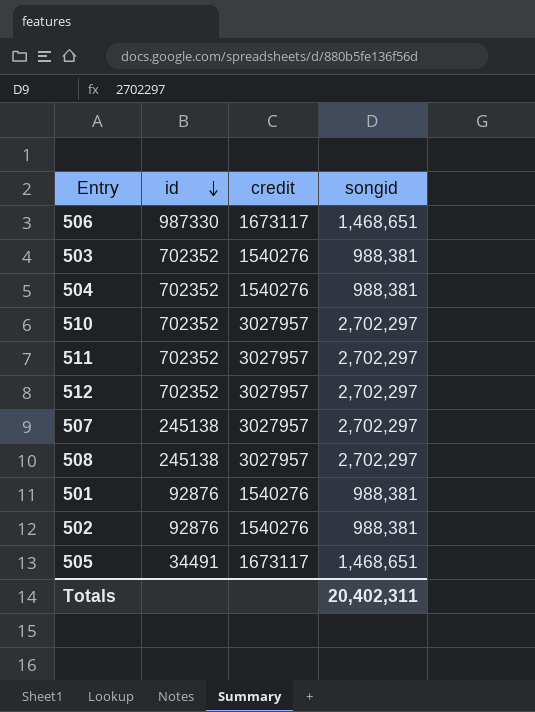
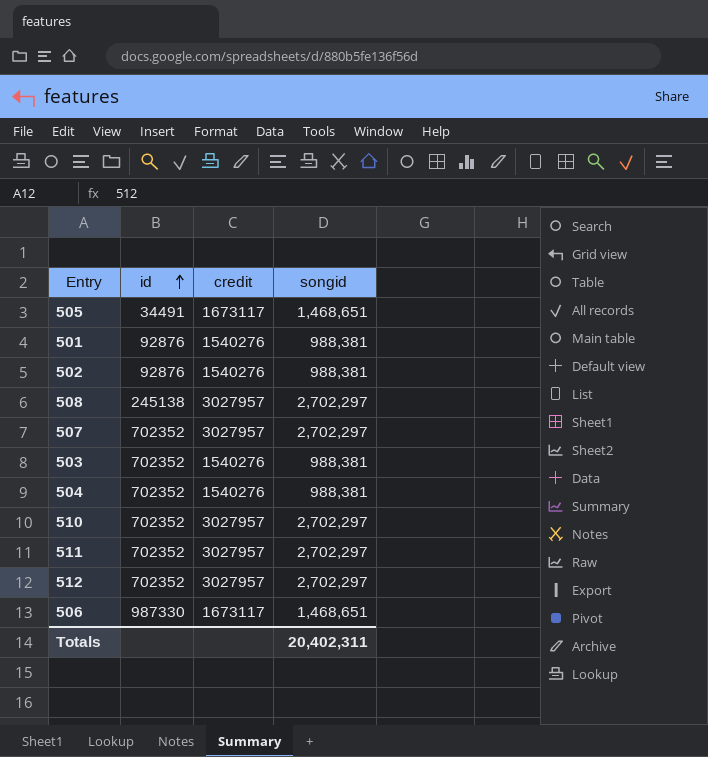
row order: id descending -> id ascending
507 | id: 245138 -> 702352

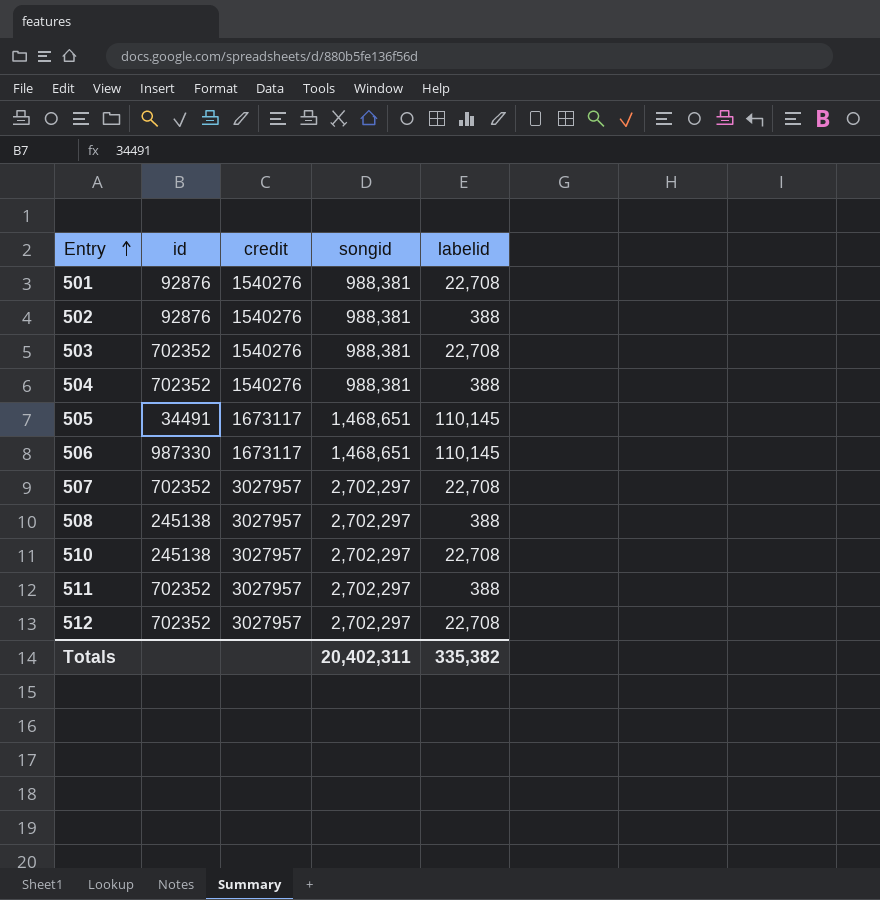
row order: id ascending -> Entry ascending
column labelid | position: none -> 5
510 | id: 702352 -> 245138

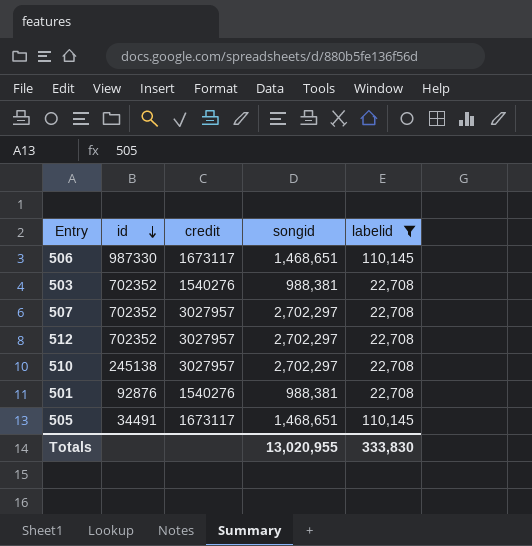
filter: none -> labelid != 388
row order: Entry ascending -> id descending
Totals | songid: 20,402,311 -> 13,020,955
Totals | labelid: 335,382 -> 333,830

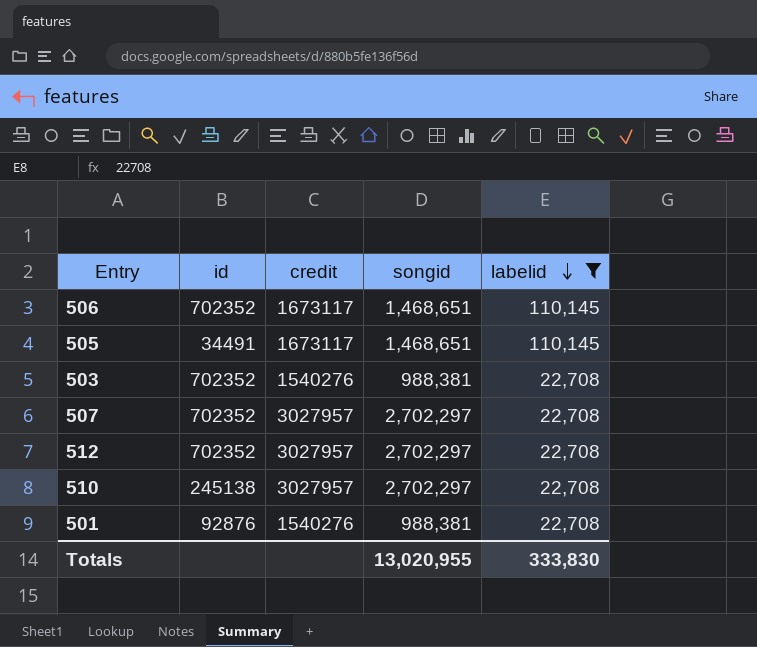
row order: id descending -> labelid descending
506 | id: 987330 -> 702352

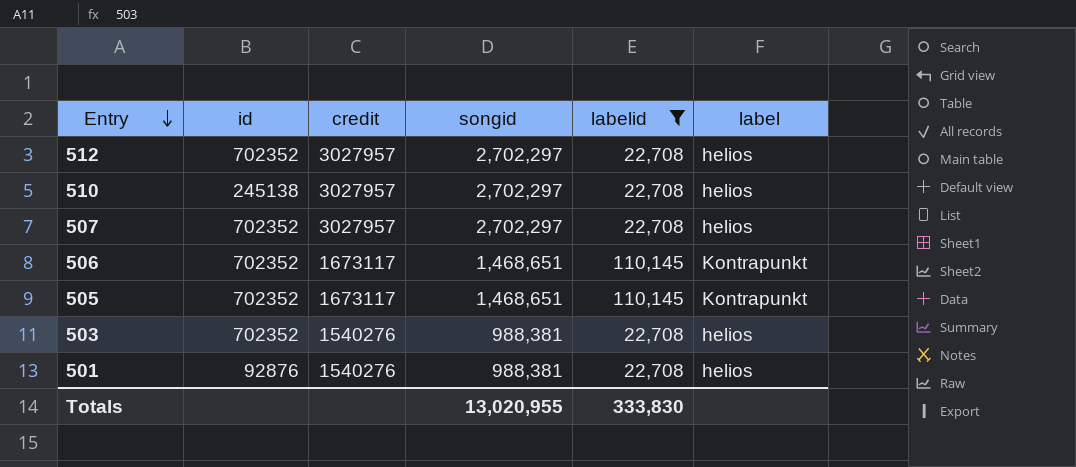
row order: labelid descending -> Entry descending
column label | position: none -> 6
505 | id: 34491 -> 702352

